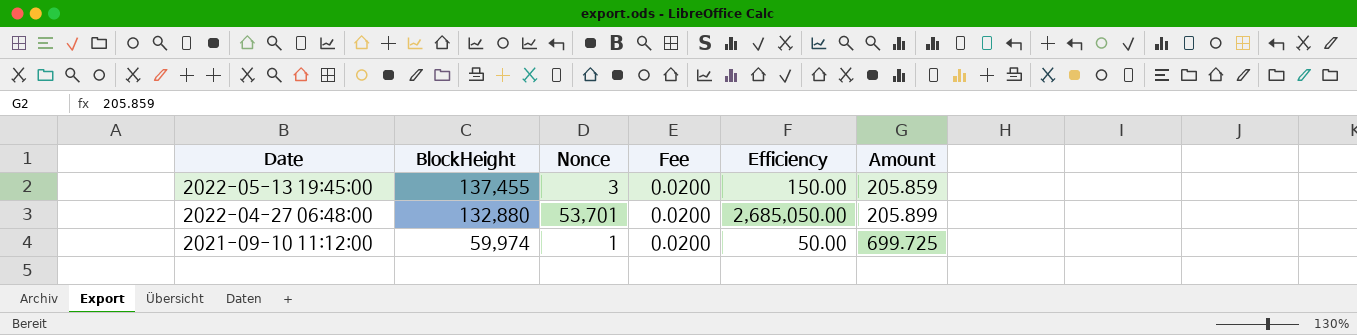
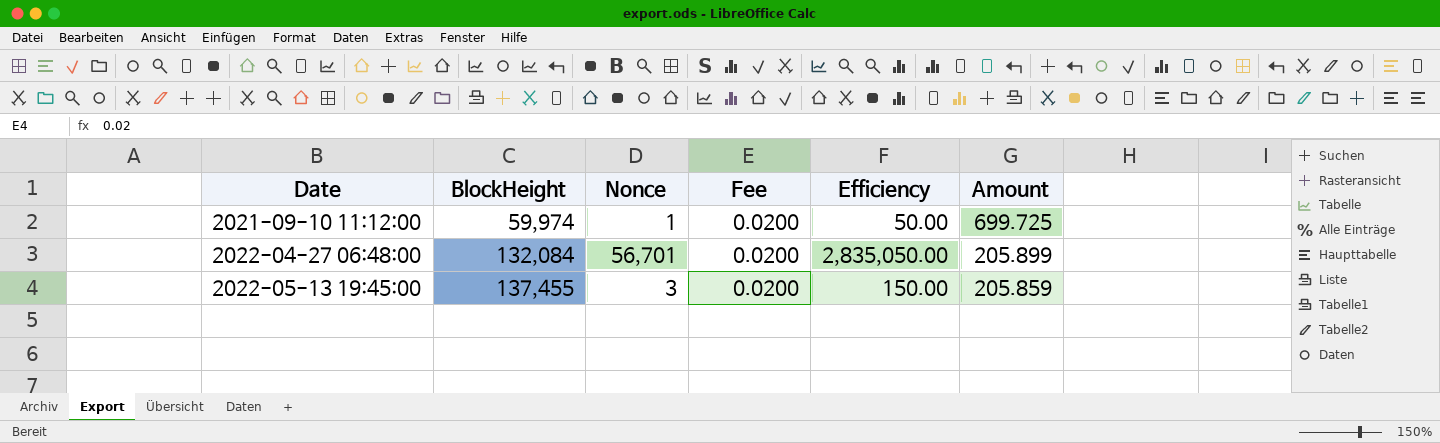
row order: Date descending -> Date ascending
2022-04-27 06:48:00 | BlockHeight: 132,880 -> 132,084
2022-04-27 06:48:00 | Nonce: 53,701 -> 56,701
2022-04-27 06:48:00 | Efficiency: 2,685,050.00 -> 2,835,050.00

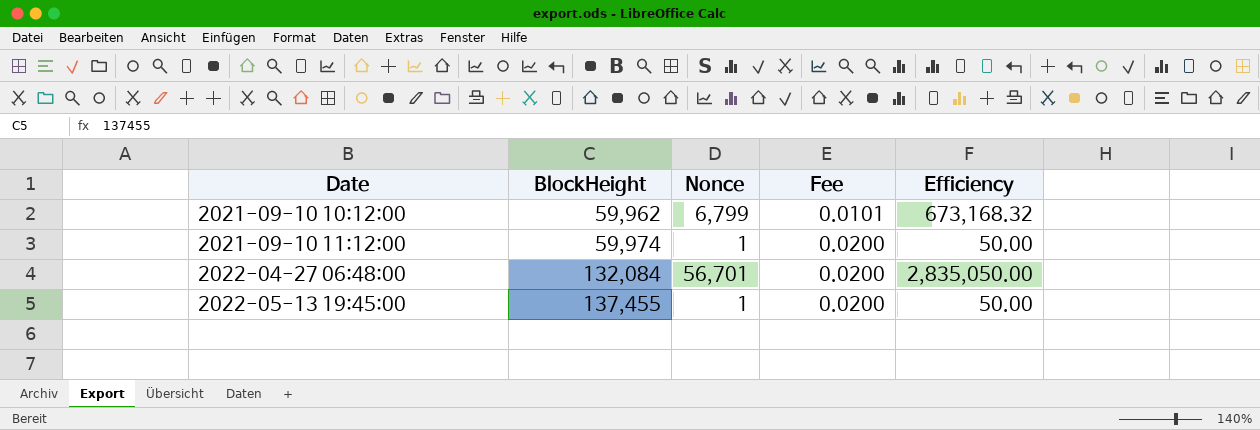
column Amount | position: 6 -> none
row 2021-09-10 10:12:00: none -> 59,962 | 6,799 | 0.0101 | 673,168.32
2022-05-13 19:45:00 | Nonce: 3 -> 1
2022-05-13 19:45:00 | Efficiency: 150.00 -> 50.00

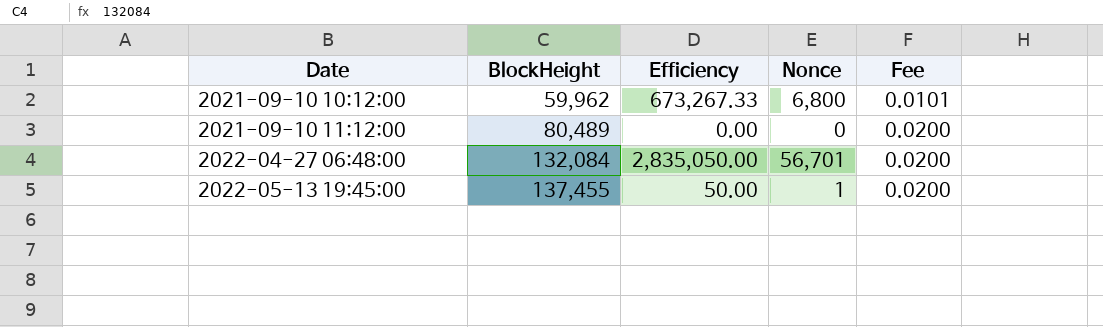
column Efficiency | position: 5 -> 3
2021-09-10 10:12:00 | Efficiency: 673,168.32 -> 673,267.33
2021-09-10 10:12:00 | Nonce: 6,799 -> 6,800
2021-09-10 11:12:00 | BlockHeight: 59,974 -> 80,489
2021-09-10 11:12:00 | Efficiency: 50.00 -> 0.00
2021-09-10 11:12:00 | Nonce: 1 -> 0

